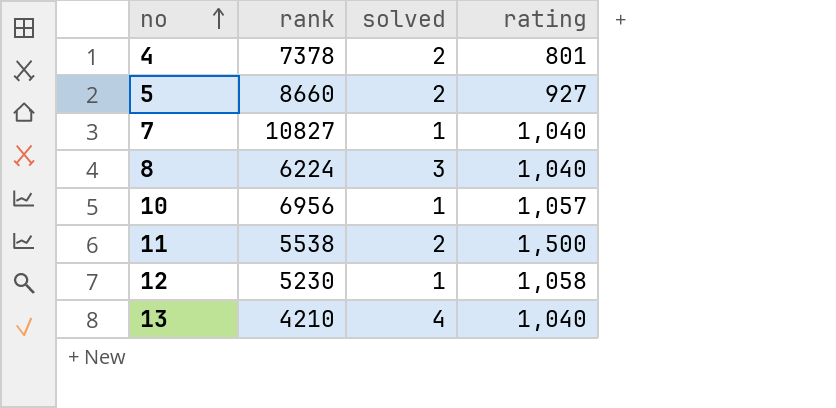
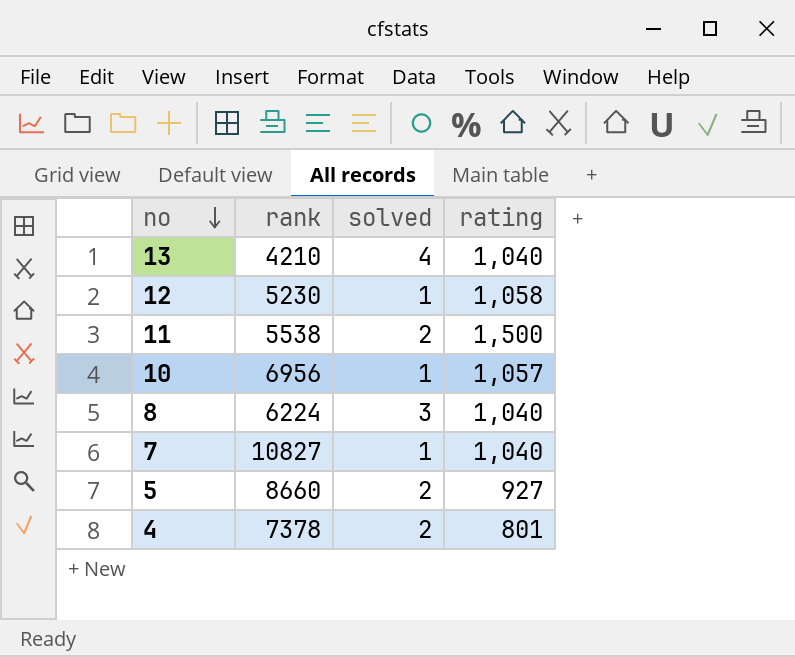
row order: no ascending -> no descending

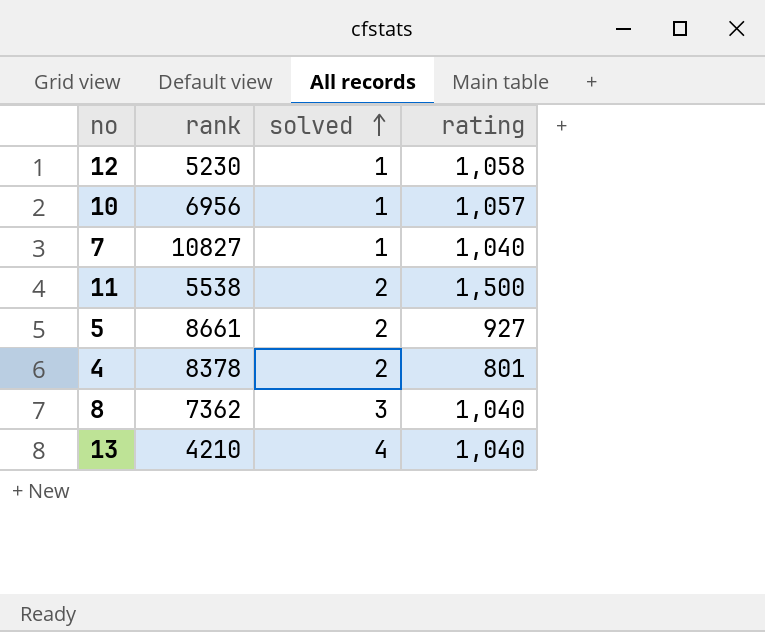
row order: no descending -> solved ascending
5 | rank: 8660 -> 8661
4 | rank: 7378 -> 8378
8 | rank: 6224 -> 7362

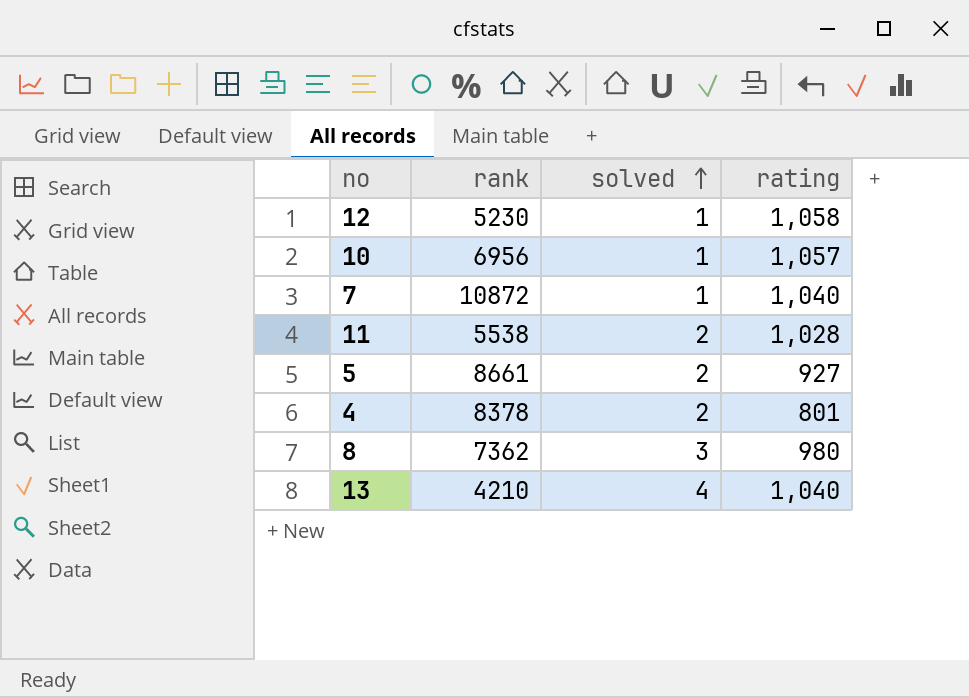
7 | rank: 10827 -> 10872
11 | rating: 1,500 -> 1,028
8 | rating: 1,040 -> 980

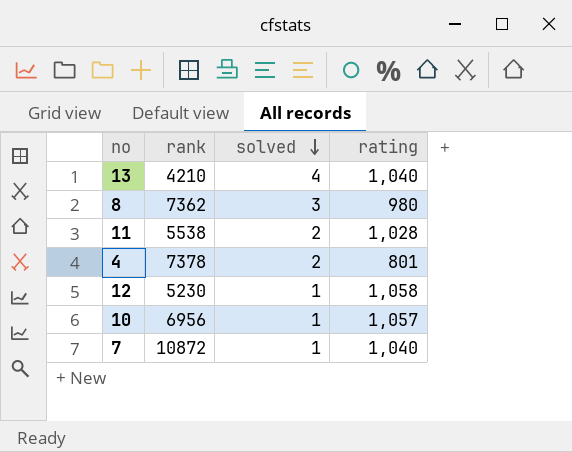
row order: solved ascending -> solved descending
row 5: 8661 | 2 | 927 -> none
4 | rank: 8378 -> 7378

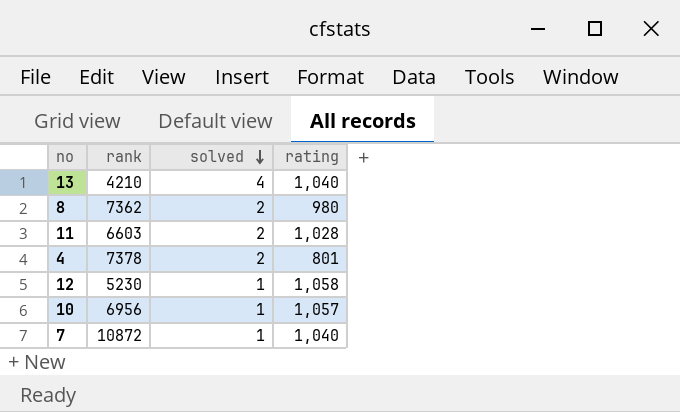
8 | solved: 3 -> 2
11 | rank: 5538 -> 6603

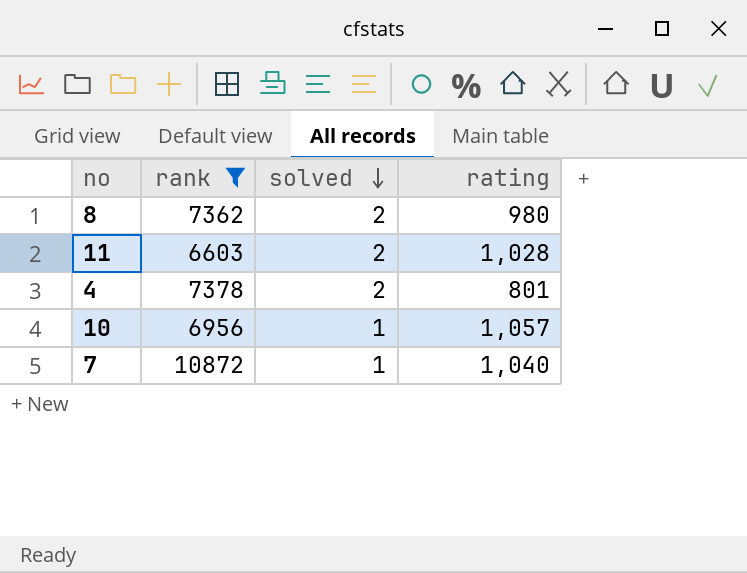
filter: none -> rank >= 6603

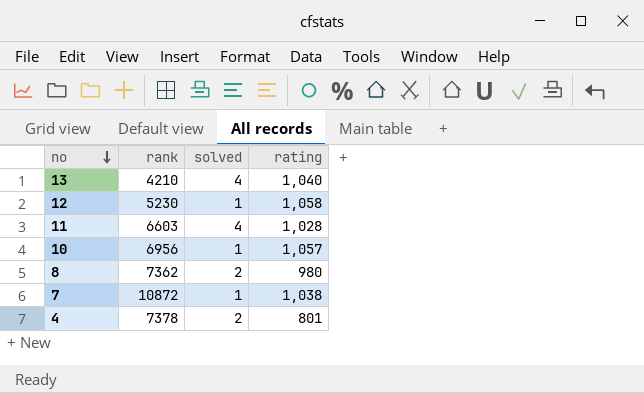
filter: rank >= 6603 -> none
row order: solved descending -> no descending
11 | solved: 2 -> 4
7 | rating: 1,040 -> 1,038

